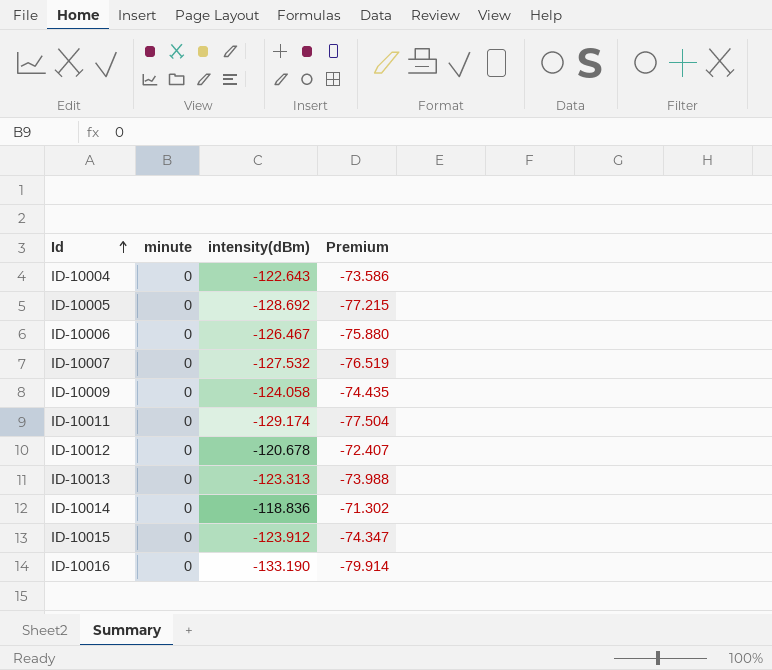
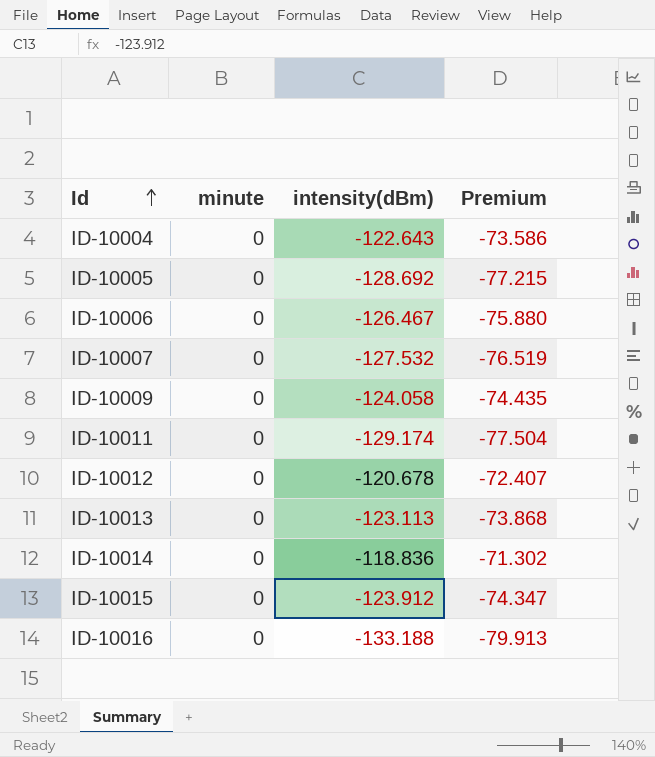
ID-10013 | intensity(dBm): -123.313 -> -123.113
ID-10013 | Premium: -73.988 -> -73.868
ID-10016 | intensity(dBm): -133.190 -> -133.188
ID-10016 | Premium: -79.914 -> -79.913

